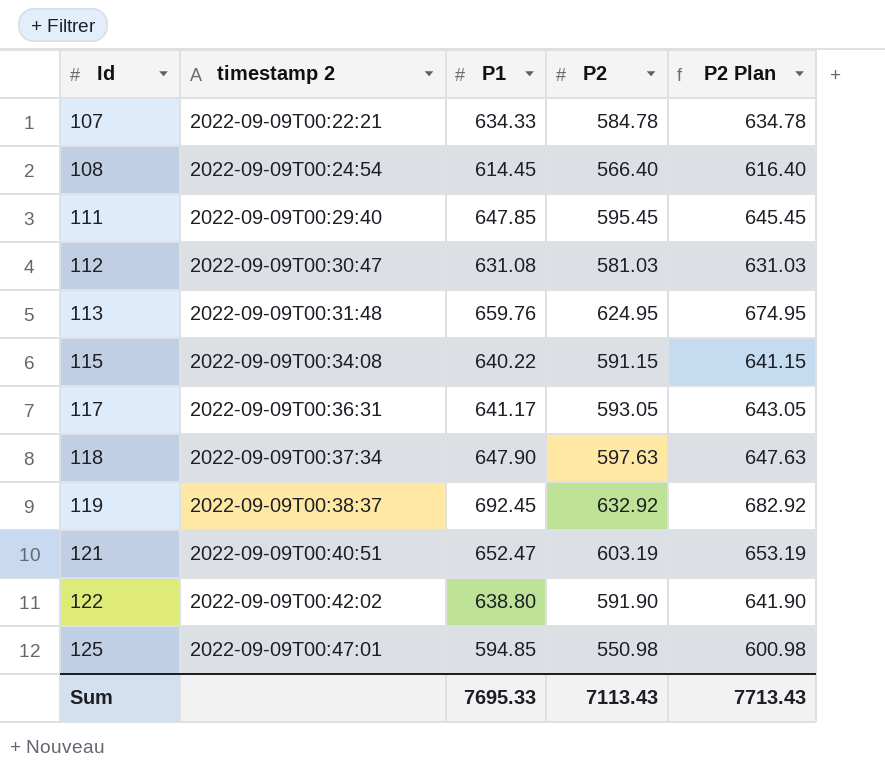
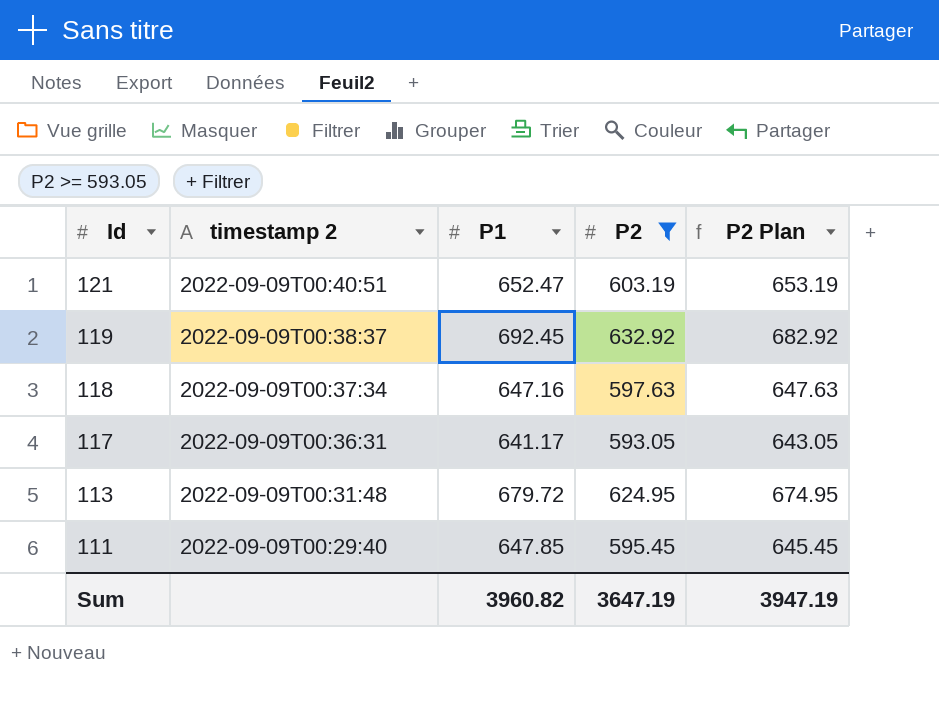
filter: none -> P2 >= 593.05
row order: Id ascending -> Id descending
118 | P1: 647.90 -> 647.16
113 | P1: 659.76 -> 679.72
Sum | P1: 7695.33 -> 3960.82
Sum | P2: 7113.43 -> 3647.19
Sum | P2 Plan: 7713.43 -> 3947.19

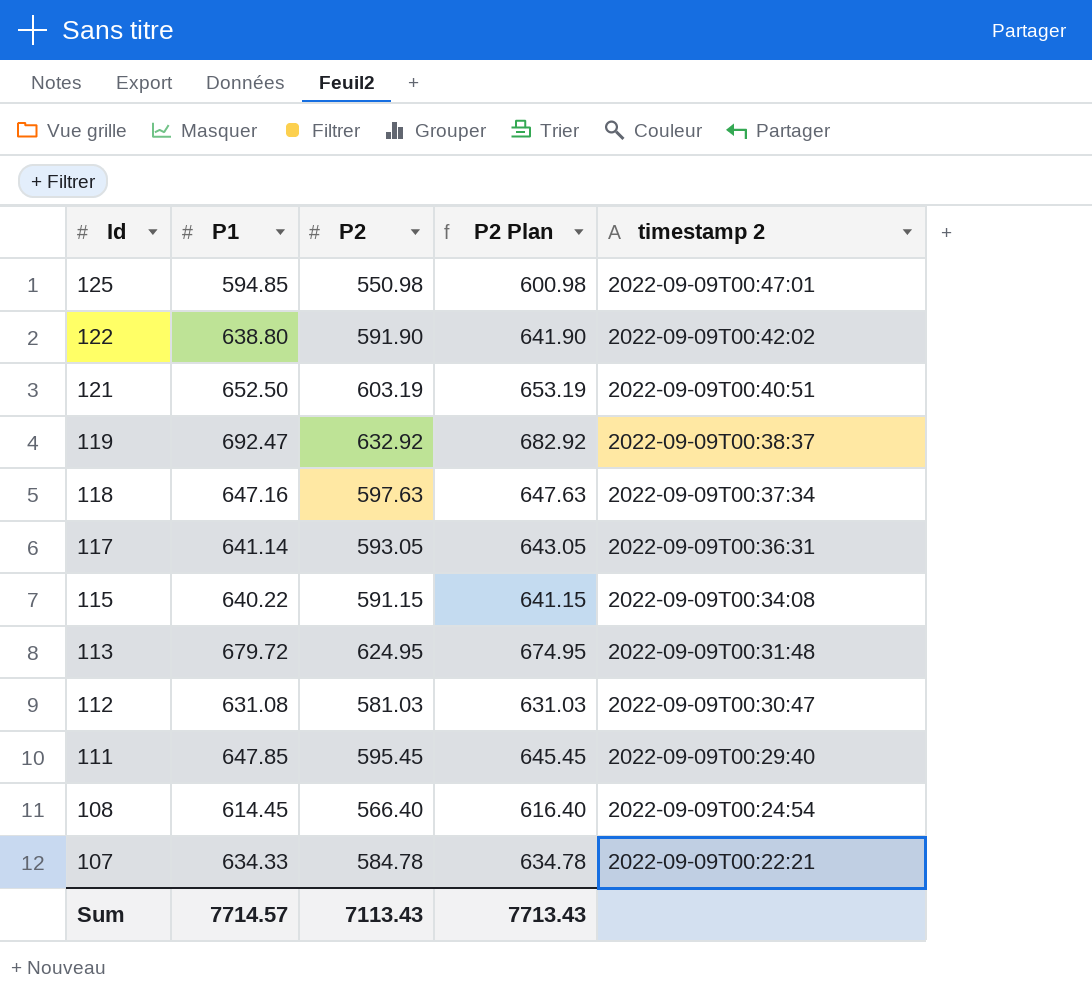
filter: P2 >= 593.05 -> none
column timestamp 2 | position: 2 -> 5
121 | P1: 652.47 -> 652.50
119 | P1: 692.45 -> 692.47
117 | P1: 641.17 -> 641.14
Sum | P1: 3960.82 -> 7714.57
Sum | P2: 3647.19 -> 7113.43
Sum | P2 Plan: 3947.19 -> 7713.43

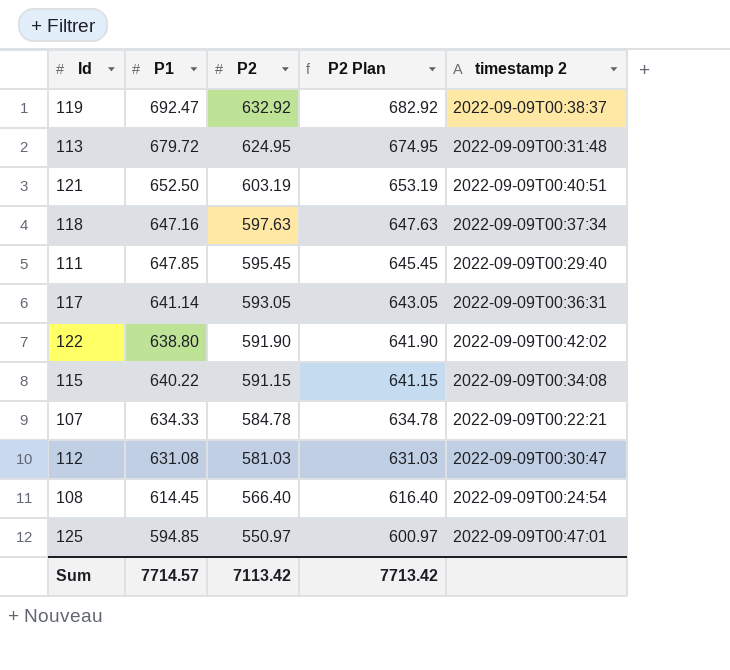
row order: Id descending -> P2 descending
125 | P2: 550.98 -> 550.97
125 | P2 Plan: 600.98 -> 600.97
Sum | P2: 7113.43 -> 7113.42
Sum | P2 Plan: 7713.43 -> 7713.42

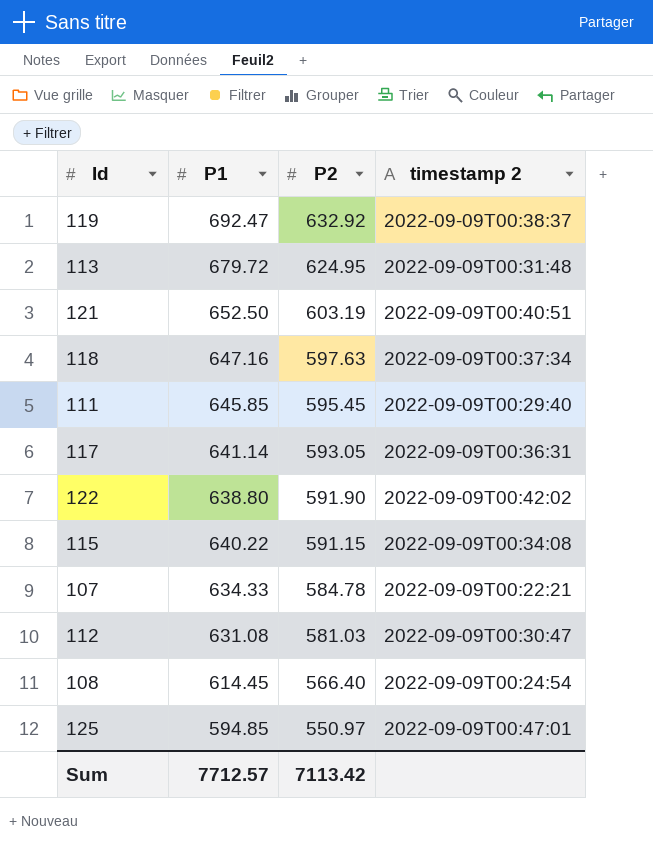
column P2 Plan | formula: [P2] + 50 -> none
111 | P1: 647.85 -> 645.85
Sum | P1: 7714.57 -> 7712.57

